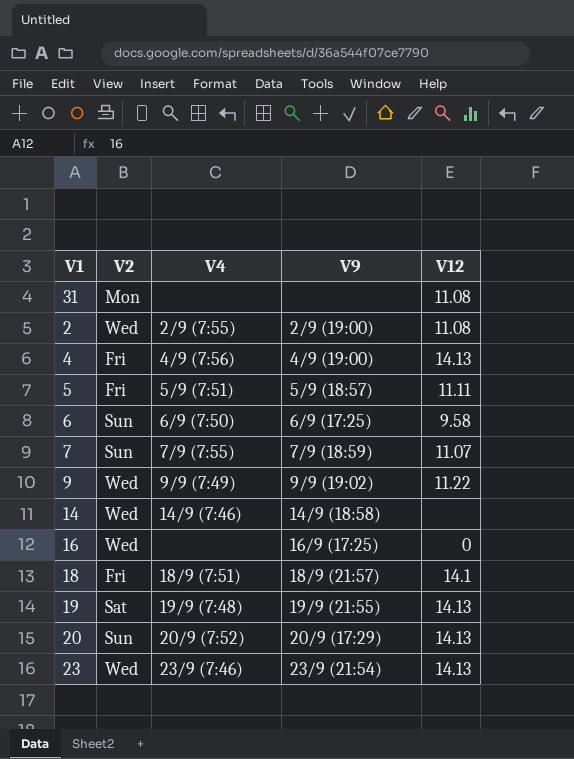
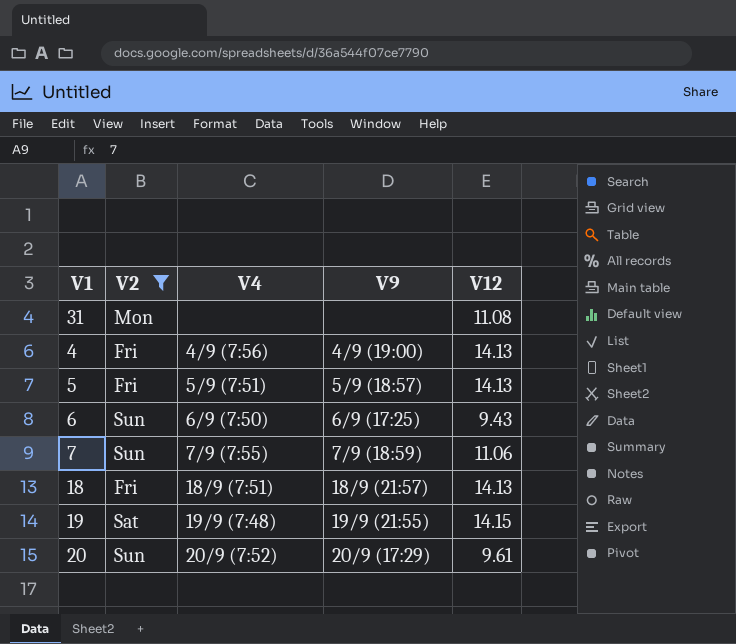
filter: none -> V2 != Wed
5 | V12: 11.11 -> 14.13
6 | V12: 9.58 -> 9.43
7 | V12: 11.07 -> 11.06
18 | V12: 14.1 -> 14.13
19 | V12: 14.13 -> 14.15
20 | V12: 14.13 -> 9.61

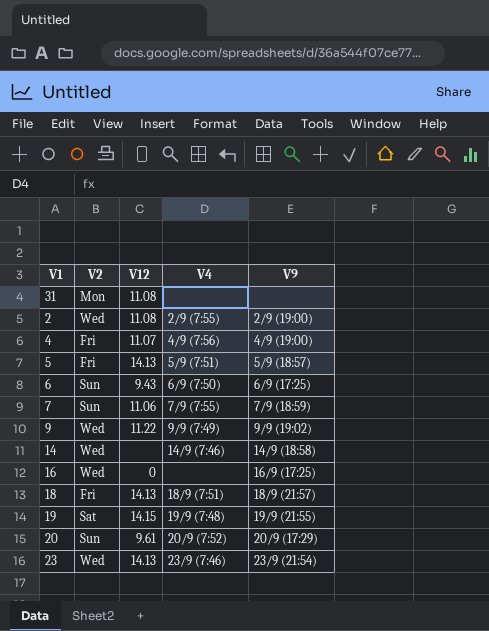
filter: V2 != Wed -> none
column V12 | position: 5 -> 3
4 | V12: 14.13 -> 11.07

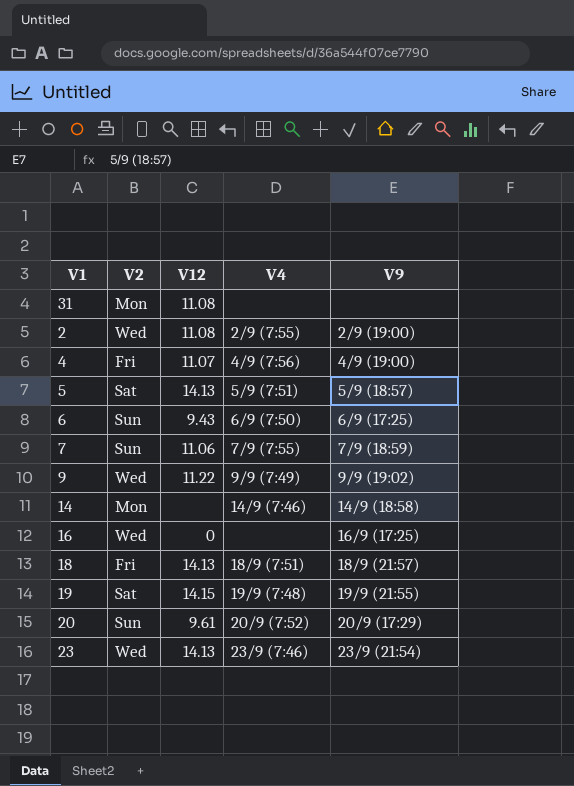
5 | V2: Fri -> Sat
14 | V2: Wed -> Mon

